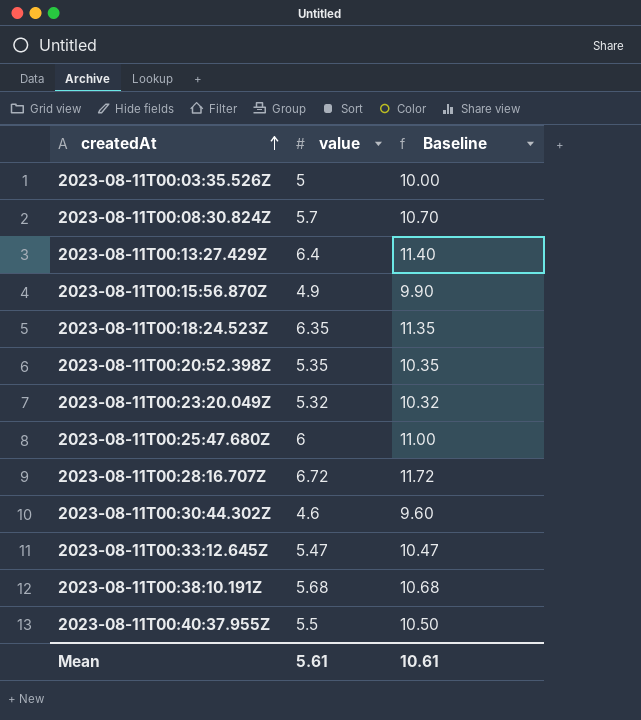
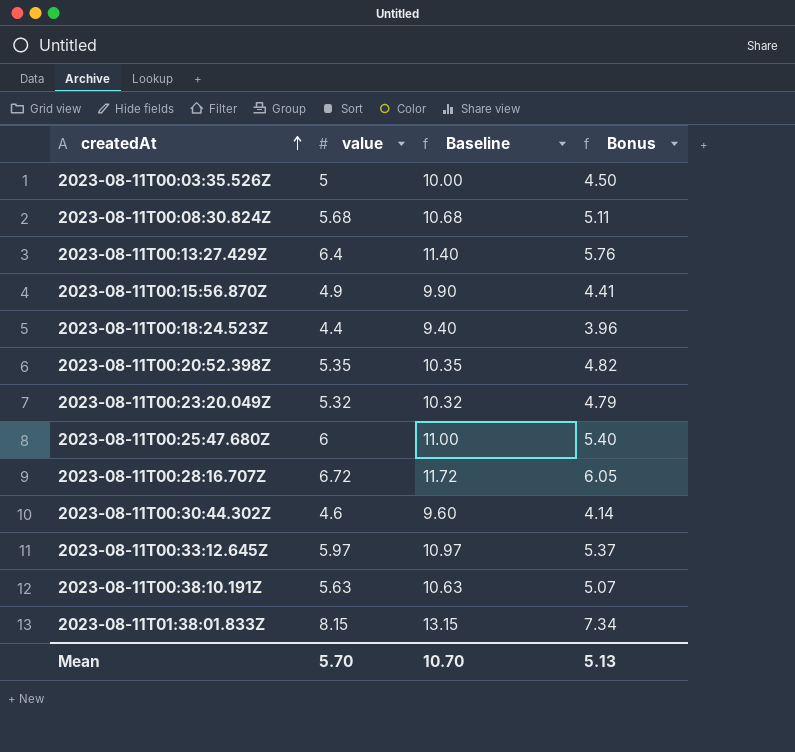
column Bonus | formula: none -> [value] * 0.9
row 2023-08-11T00:40:37.955Z: 5.5 | 10.50 -> none
2023-08-11T00:08:30.824Z | value: 5.7 -> 5.68
2023-08-11T00:08:30.824Z | Baseline: 10.70 -> 10.68
2023-08-11T00:18:24.523Z | value: 6.35 -> 4.4
2023-08-11T00:18:24.523Z | Baseline: 11.35 -> 9.40
2023-08-11T00:33:12.645Z | value: 5.47 -> 5.97
2023-08-11T00:33:12.645Z | Baseline: 10.47 -> 10.97
2023-08-11T00:38:10.191Z | value: 5.68 -> 5.63
2023-08-11T00:38:10.191Z | Baseline: 10.68 -> 10.63
row 2023-08-11T01:38:01.833Z: none -> 8.15 | 13.15 | 7.34
Mean | value: 5.61 -> 5.70
Mean | Baseline: 10.61 -> 10.70

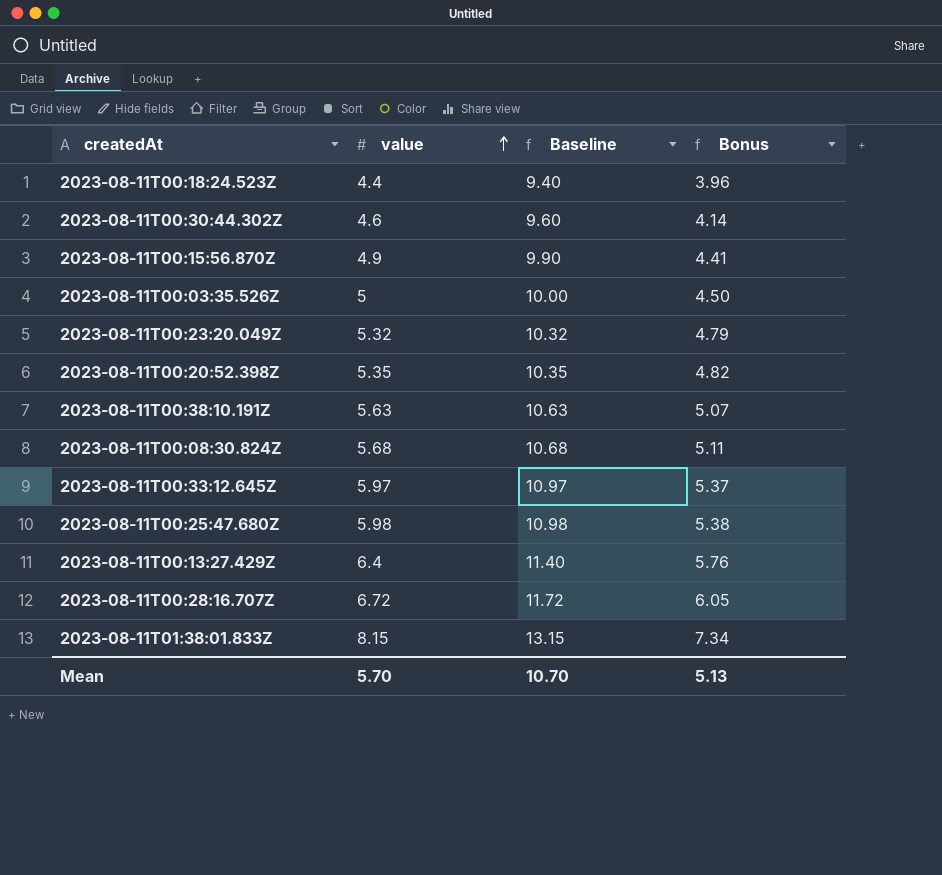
row order: createdAt ascending -> value ascending
2023-08-11T00:25:47.680Z | value: 6 -> 5.98
2023-08-11T00:25:47.680Z | Baseline: 11.00 -> 10.98
2023-08-11T00:25:47.680Z | Bonus: 5.40 -> 5.38

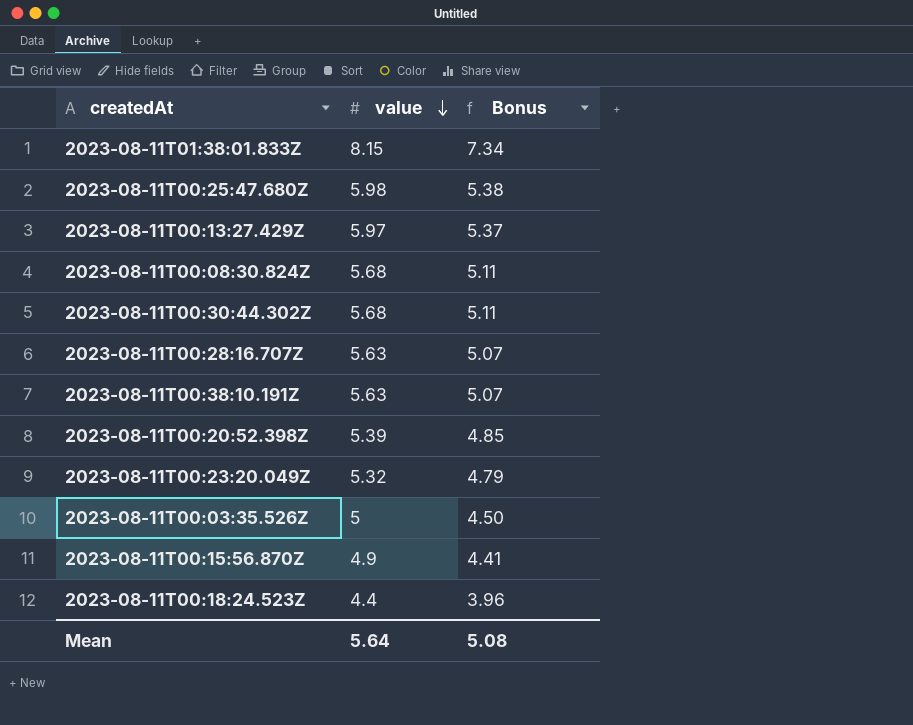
row order: value ascending -> value descending
column Baseline | formula: [value] + 5 -> none
row 2023-08-11T00:33:12.645Z: 5.97 | 10.97 | 5.37 -> none
2023-08-11T00:13:27.429Z | value: 6.4 -> 5.97
2023-08-11T00:13:27.429Z | Bonus: 5.76 -> 5.37
2023-08-11T00:30:44.302Z | value: 4.6 -> 5.68
2023-08-11T00:30:44.302Z | Bonus: 4.14 -> 5.11
2023-08-11T00:28:16.707Z | value: 6.72 -> 5.63
2023-08-11T00:28:16.707Z | Bonus: 6.05 -> 5.07
2023-08-11T00:20:52.398Z | value: 5.35 -> 5.39
2023-08-11T00:20:52.398Z | Bonus: 4.82 -> 4.85
Mean | value: 5.70 -> 5.64
Mean | Bonus: 5.13 -> 5.08

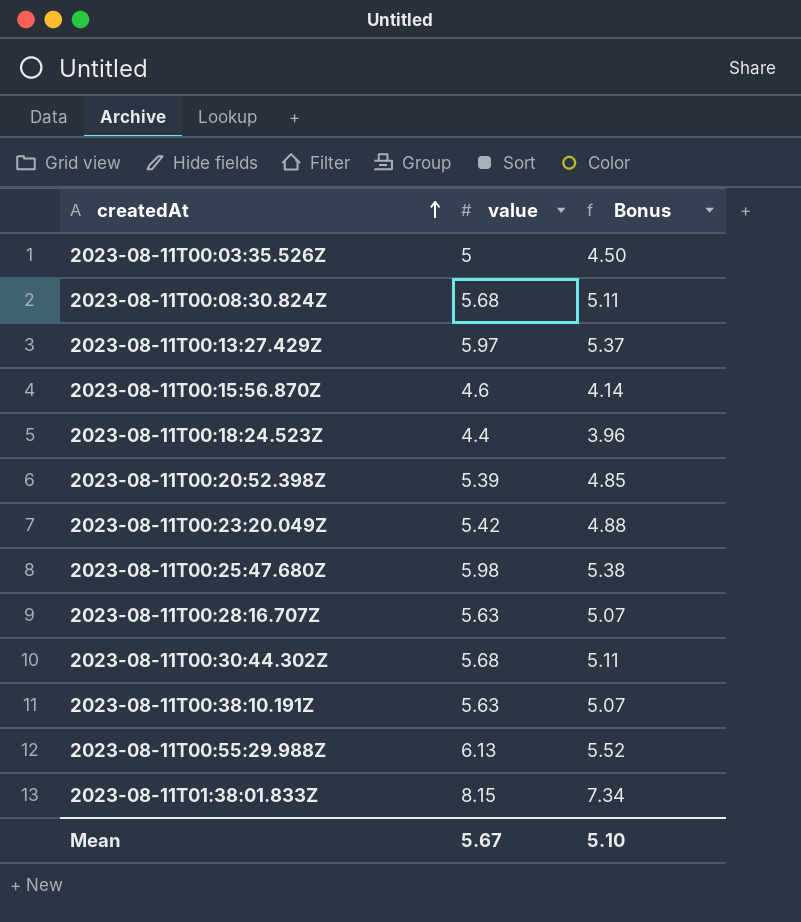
row order: value descending -> createdAt ascending
2023-08-11T00:15:56.870Z | value: 4.9 -> 4.6
2023-08-11T00:15:56.870Z | Bonus: 4.41 -> 4.14
2023-08-11T00:23:20.049Z | value: 5.32 -> 5.42
2023-08-11T00:23:20.049Z | Bonus: 4.79 -> 4.88
row 2023-08-11T00:55:29.988Z: none -> 6.13 | 5.52
Mean | value: 5.64 -> 5.67
Mean | Bonus: 5.08 -> 5.10

